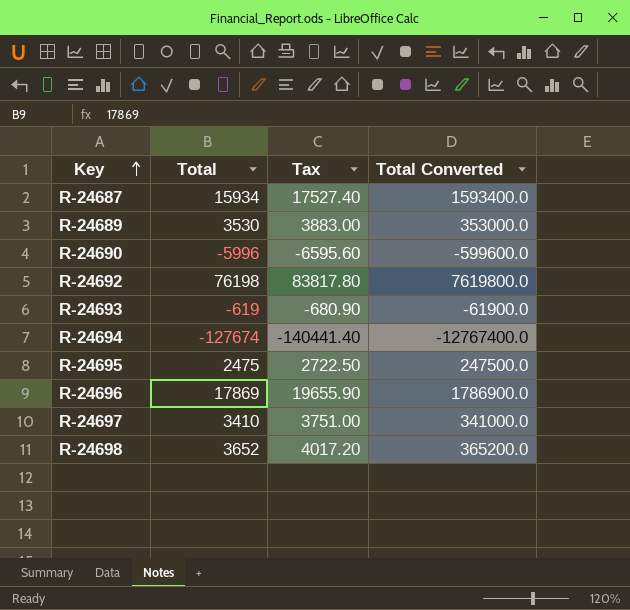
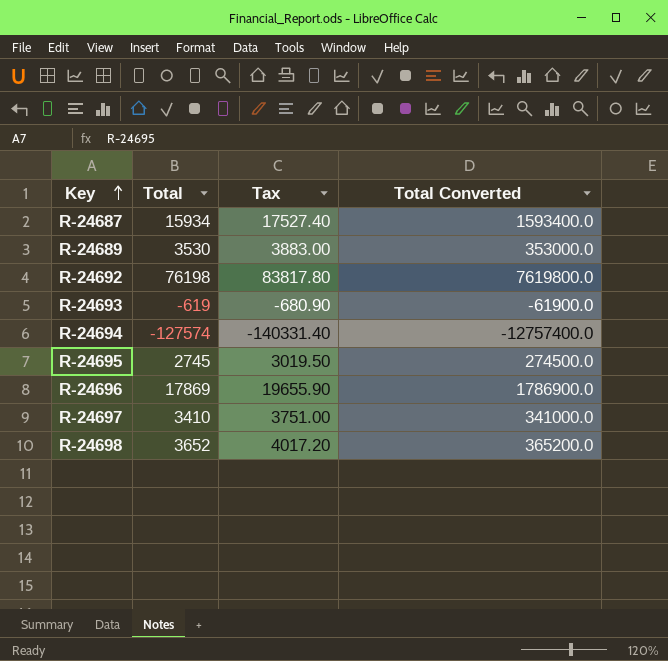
row R-24690: -5996 | -6595.60 | -599600.0 -> none
R-24694 | Total: -127674 -> -127574
R-24694 | Tax: -140441.40 -> -140331.40
R-24694 | Total Converted: -12767400.0 -> -12757400.0
R-24695 | Total: 2475 -> 2745
R-24695 | Tax: 2722.50 -> 3019.50
R-24695 | Total Converted: 247500.0 -> 274500.0

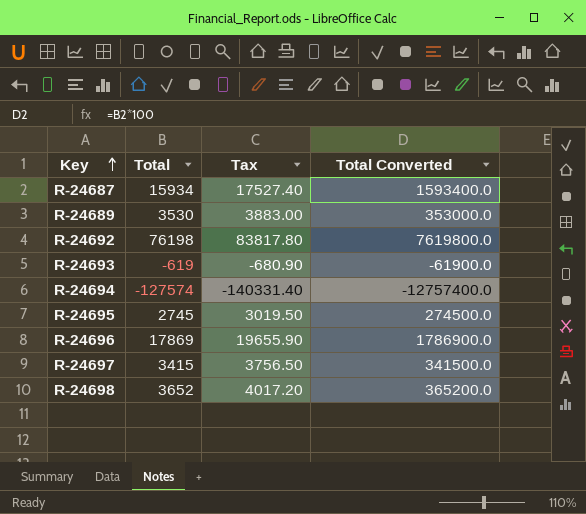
R-24697 | Total: 3410 -> 3415
R-24697 | Tax: 3751.00 -> 3756.50
R-24697 | Total Converted: 341000.0 -> 341500.0

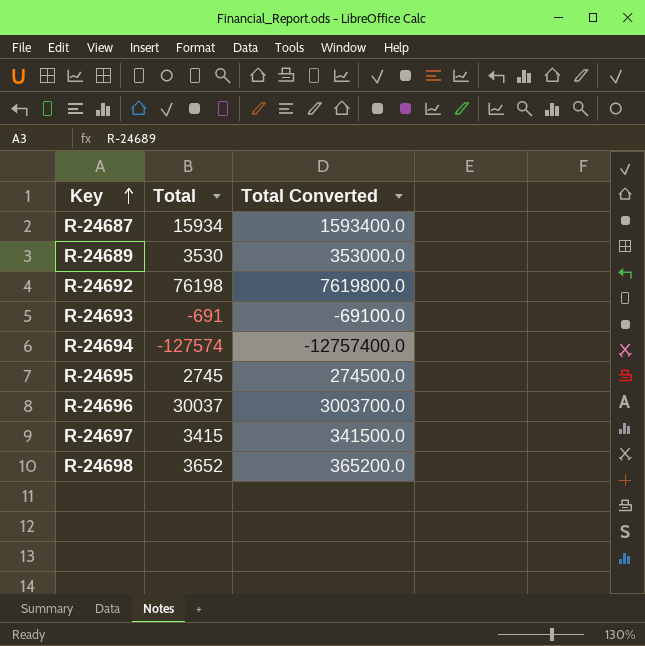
column Tax | formula: [Total] * 1.1 -> none
R-24693 | Total: -619 -> -691
R-24693 | Total Converted: -61900.0 -> -69100.0
R-24696 | Total: 17869 -> 30037
R-24696 | Total Converted: 1786900.0 -> 3003700.0

